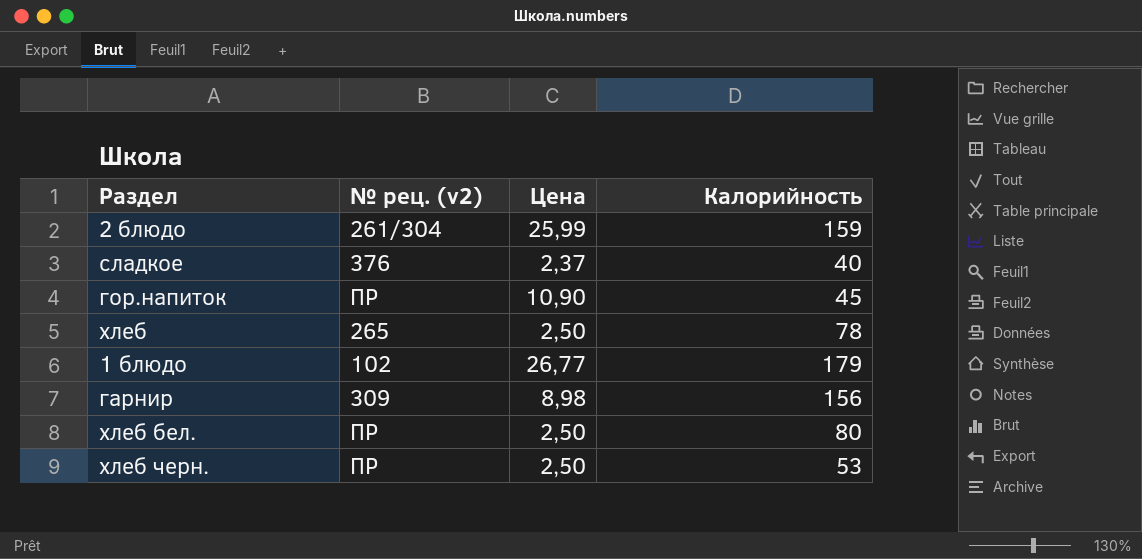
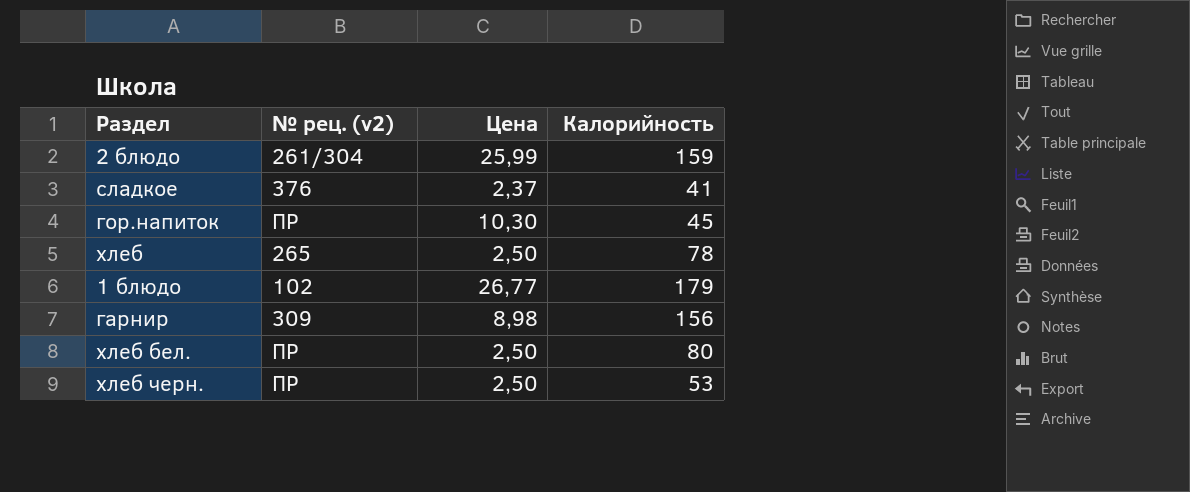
сладкое | Калорийность: 40 -> 41
гор.напиток | Цена: 10,90 -> 10,30

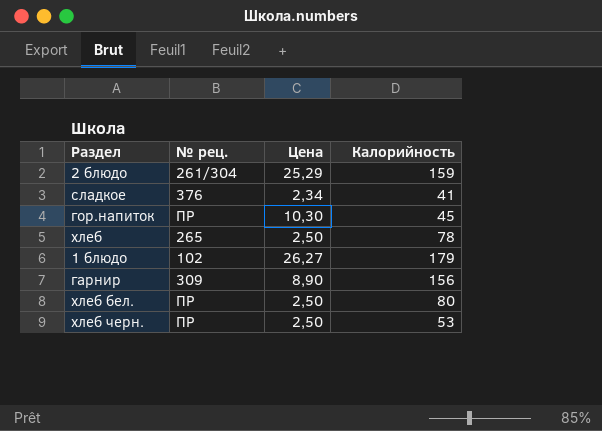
column name: № рец. (v2) -> № рец.
2 блюдо | Цена: 25,99 -> 25,29
сладкое | Цена: 2,37 -> 2,34
1 блюдо | Цена: 26,77 -> 26,27
гарнир | Цена: 8,98 -> 8,90

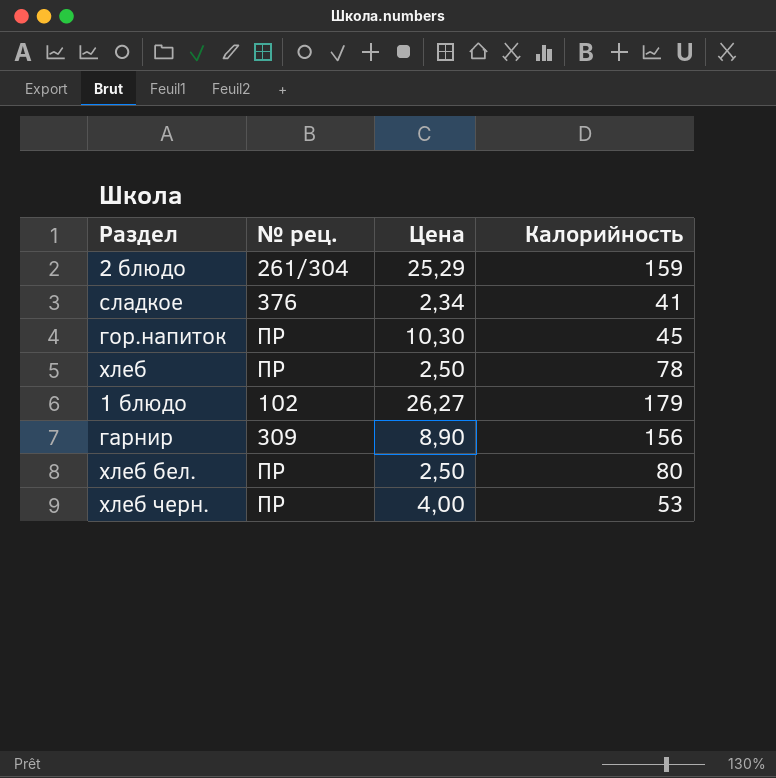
хлеб | № рец.: 265 -> ПР
хлеб черн. | Цена: 2,50 -> 4,00

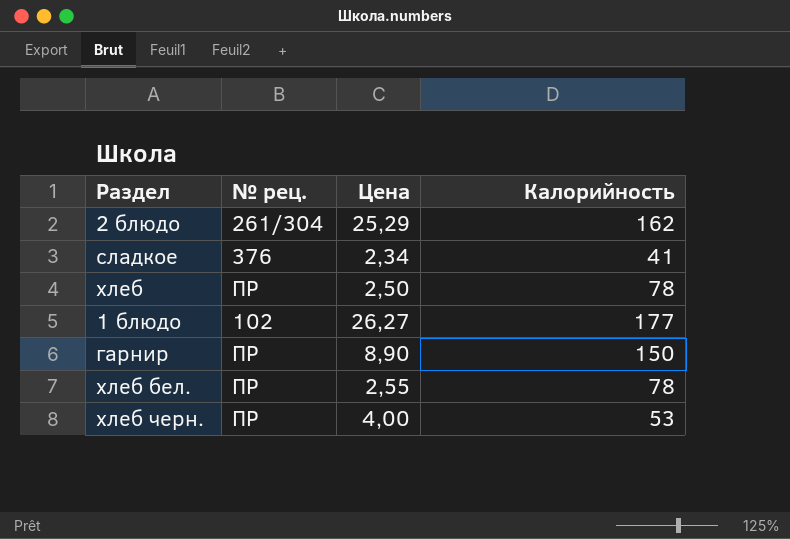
row гор.напиток: ПР | 10,30 | 45 -> none
2 блюдо | Калорийность: 159 -> 162
1 блюдо | Калорийность: 179 -> 177
гарнир | № рец.: 309 -> ПР
гарнир | Калорийность: 156 -> 150
хлеб бел. | Цена: 2,50 -> 2,55
хлеб бел. | Калорийность: 80 -> 78

